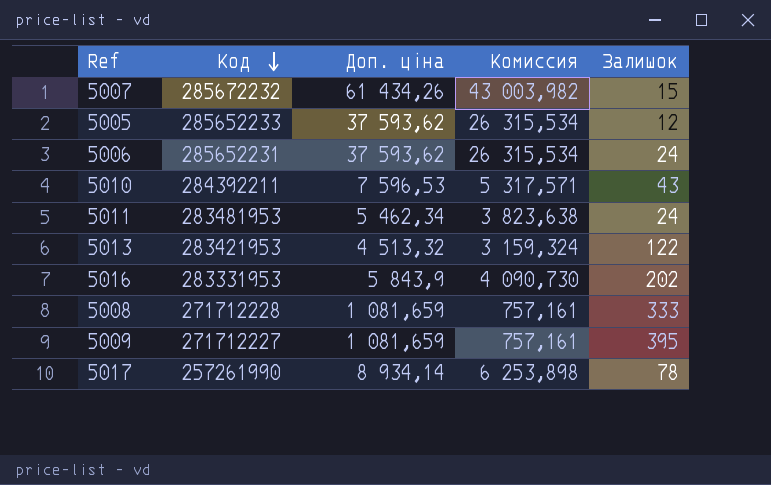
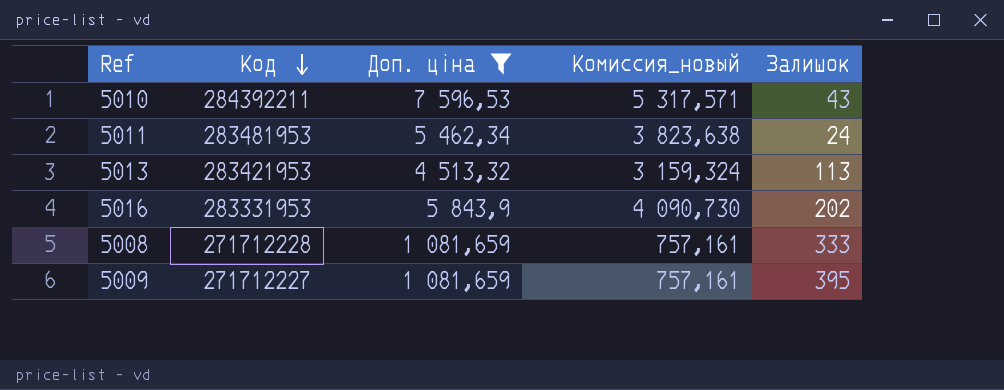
filter: none -> Доп. ціна <= 7 596,53
column name: Комиссия -> Комиссия_новый
5013 | Залишок: 122 -> 113

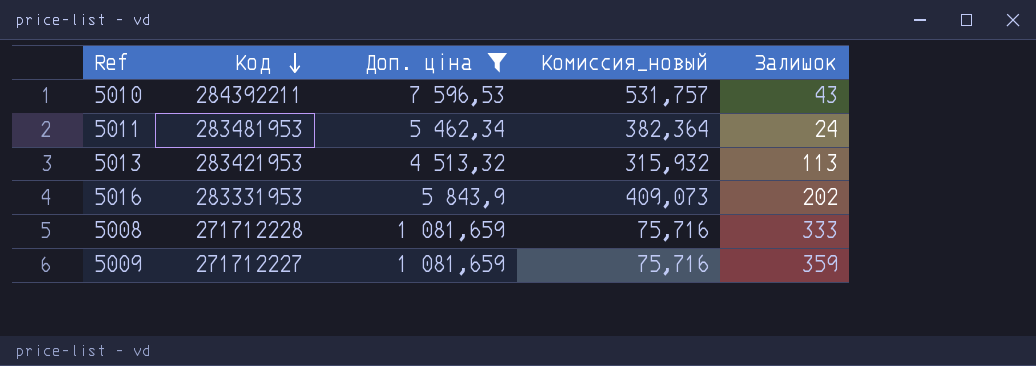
column Комиссия_новый | formula: [Доп. ціна] * 0,7 -> [Доп. ціна] * 0,07
5009 | Залишок: 395 -> 359

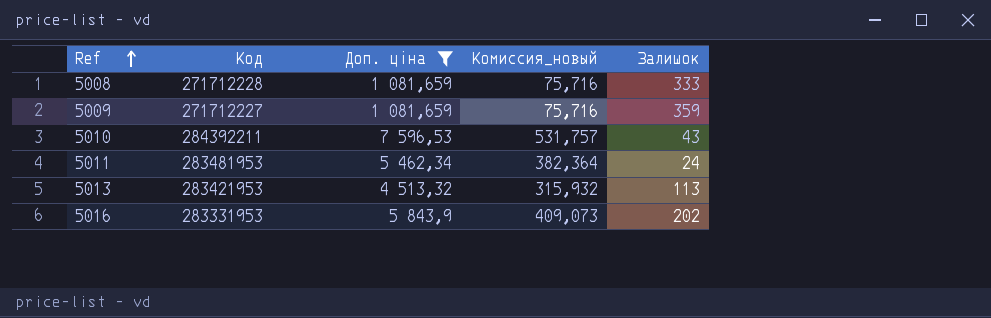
row order: Код descending -> Ref ascending

